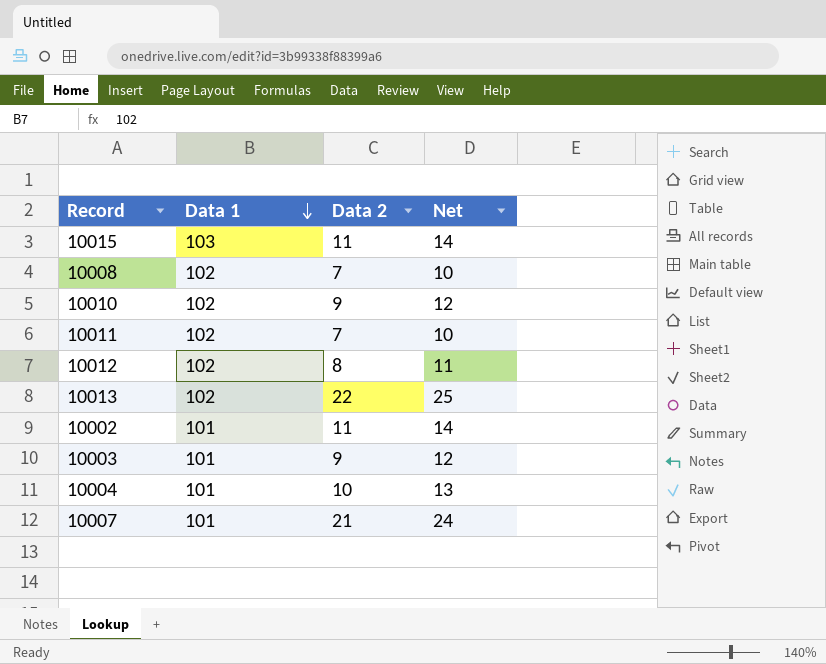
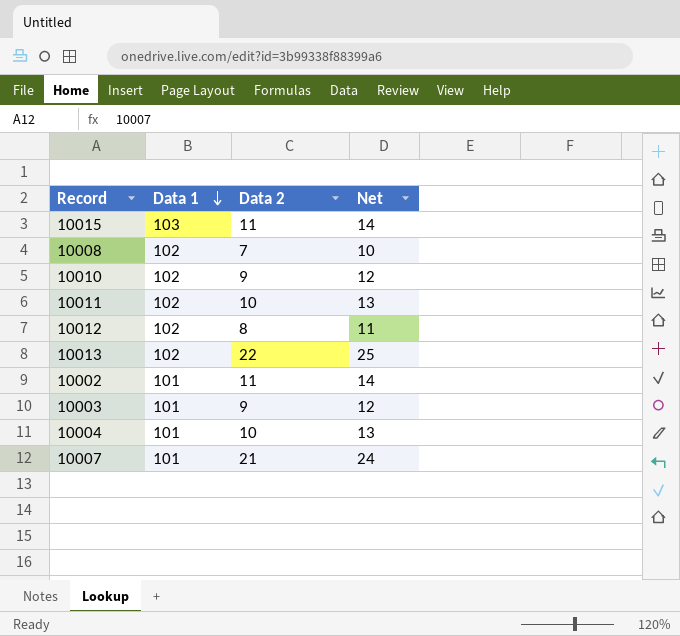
10011 | Data 2: 7 -> 10
10011 | Net: 10 -> 13

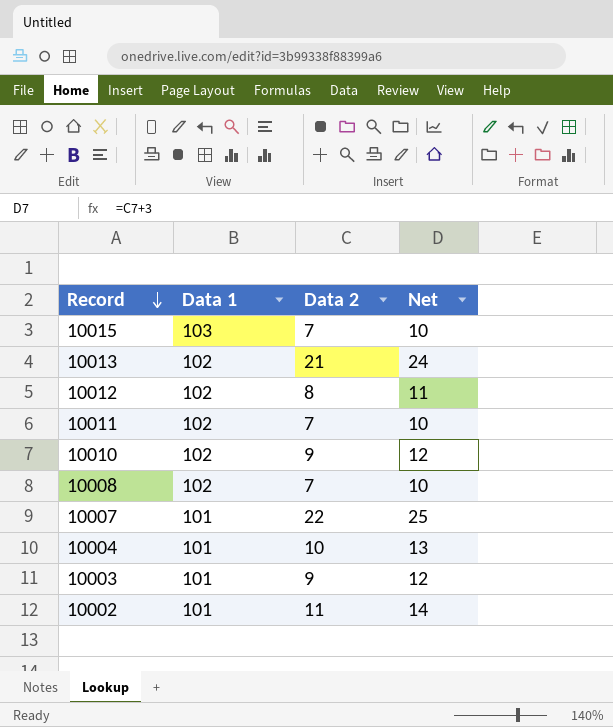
row order: Data 1 descending -> Record descending
10015 | Data 2: 11 -> 7
10015 | Net: 14 -> 10
10013 | Data 2: 22 -> 21
10013 | Net: 25 -> 24
10011 | Data 2: 10 -> 7
10011 | Net: 13 -> 10
10007 | Data 2: 21 -> 22
10007 | Net: 24 -> 25

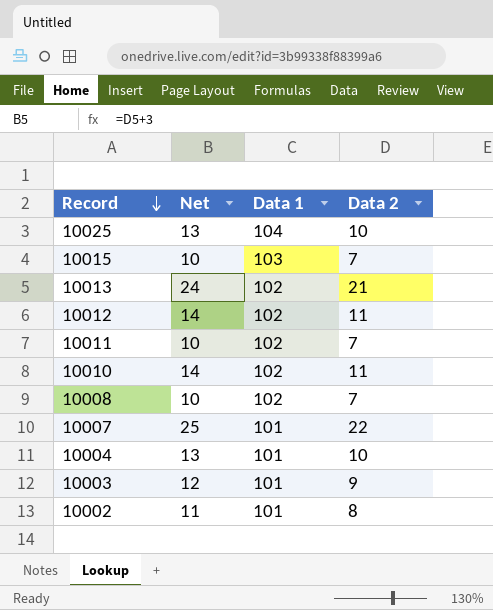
column Net | position: 4 -> 2
row 10025: none -> 13 | 104 | 10
10012 | Net: 11 -> 14
10012 | Data 2: 8 -> 11
10010 | Net: 12 -> 14
10010 | Data 2: 9 -> 11
10002 | Net: 14 -> 11
10002 | Data 2: 11 -> 8

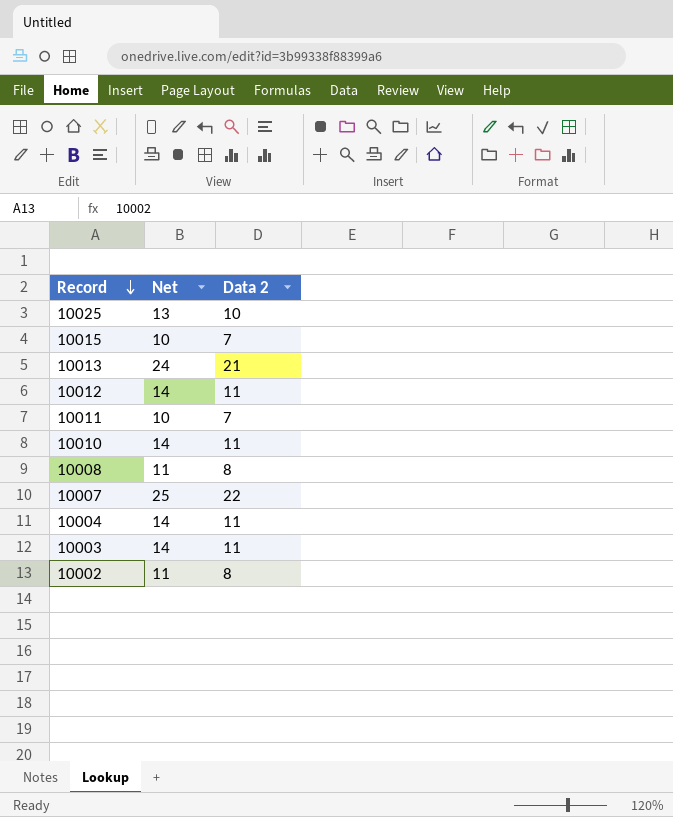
column Data 1 | position: 3 -> none
10008 | Net: 10 -> 11
10008 | Data 2: 7 -> 8
10004 | Net: 13 -> 14
10004 | Data 2: 10 -> 11
10003 | Net: 12 -> 14
10003 | Data 2: 9 -> 11

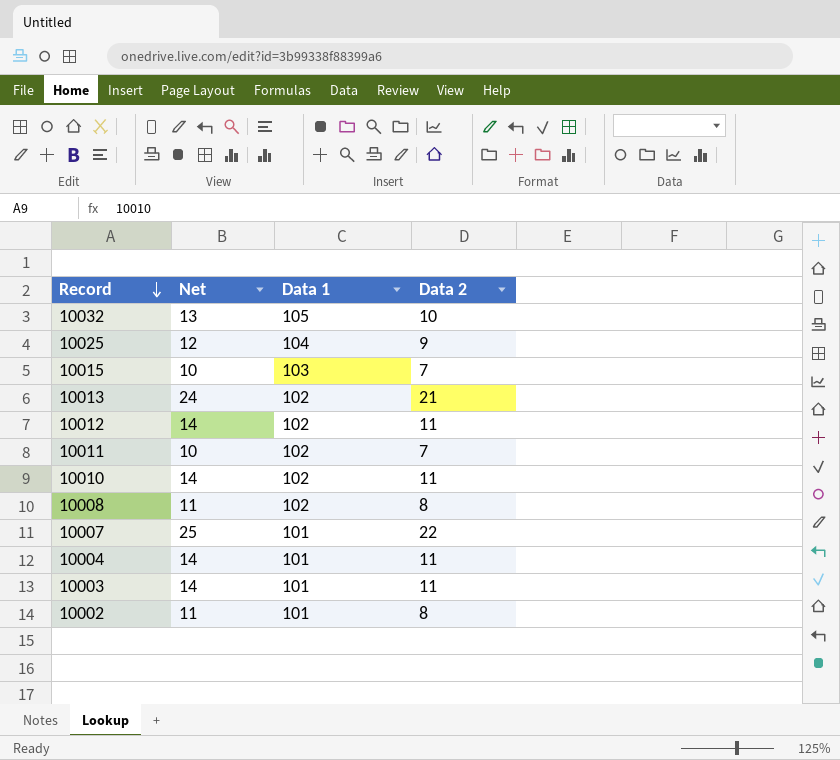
column Data 1 | position: none -> 3
row 10032: none -> 13 | 105 | 10
10025 | Net: 13 -> 12
10025 | Data 2: 10 -> 9

